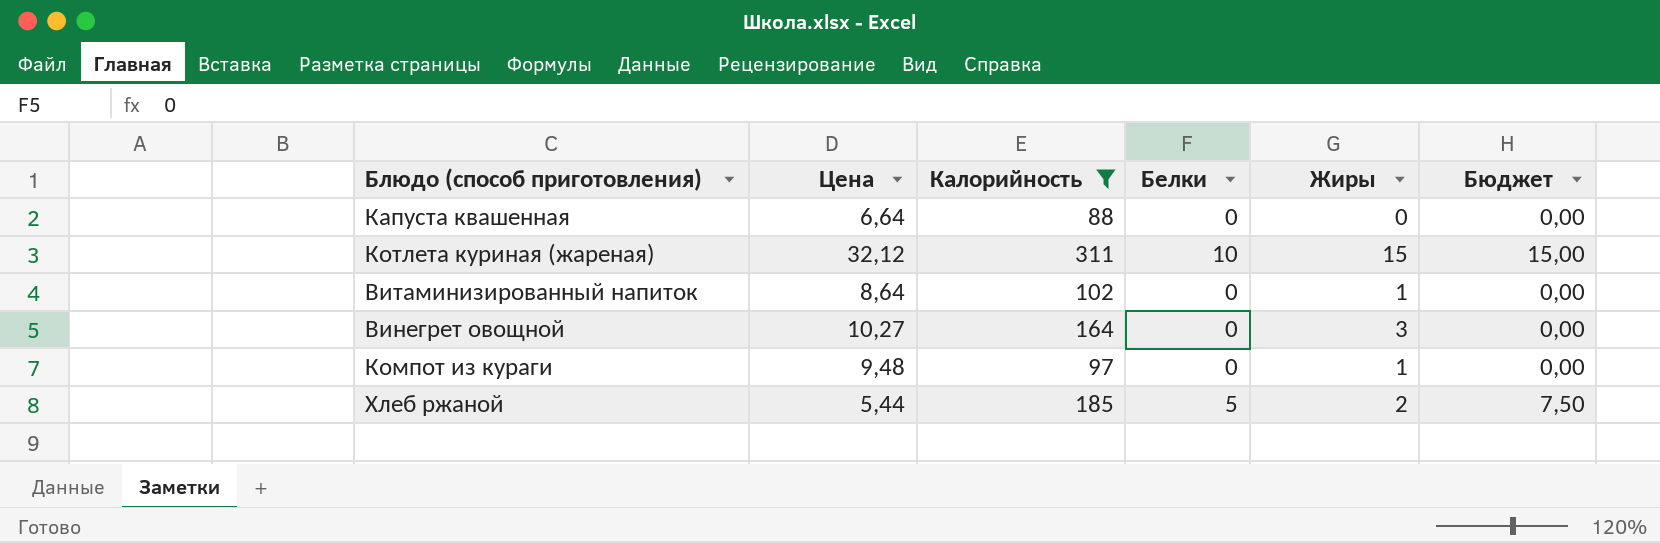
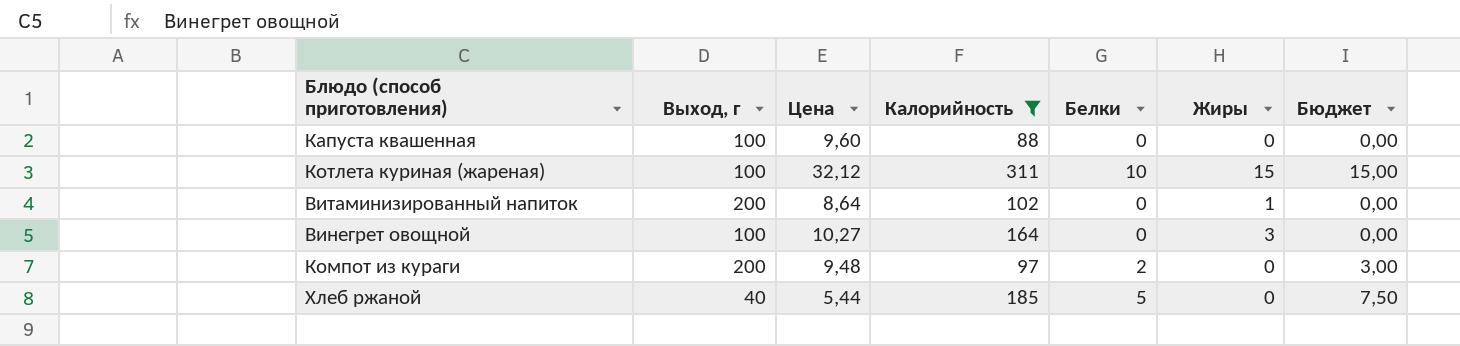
column Выход, г | position: none -> 2
Капуста квашенная | Цена: 6,64 -> 9,60
Компот из кураги | Белки: 0 -> 2
Компот из кураги | Жиры: 1 -> 0
Компот из кураги | Бюджет: 0,00 -> 3,00
Хлеб ржаной | Жиры: 2 -> 0

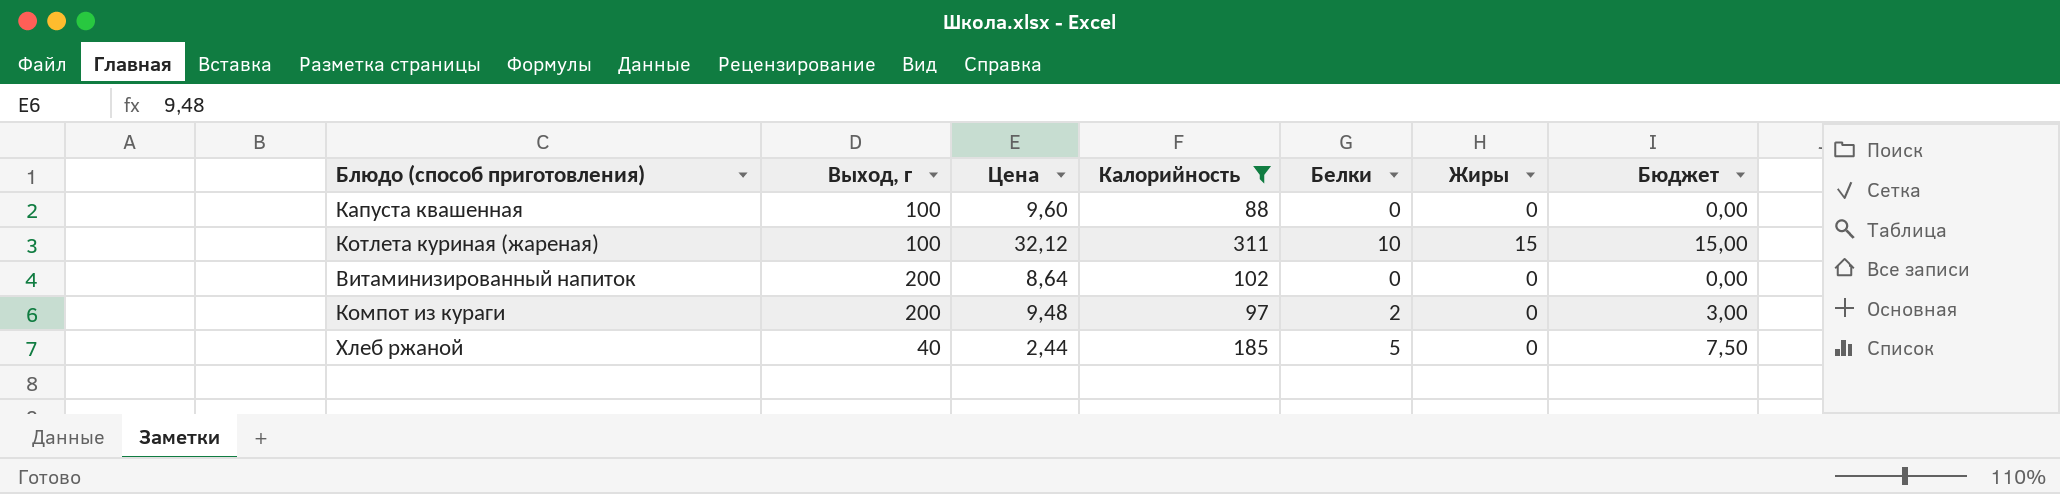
row Винегрет овощной: 100 | 10,27 | 164 | 0 | 3 | 0,00 -> none
Витаминизированный напиток | Жиры: 1 -> 0
Хлеб ржаной | Цена: 5,44 -> 2,44

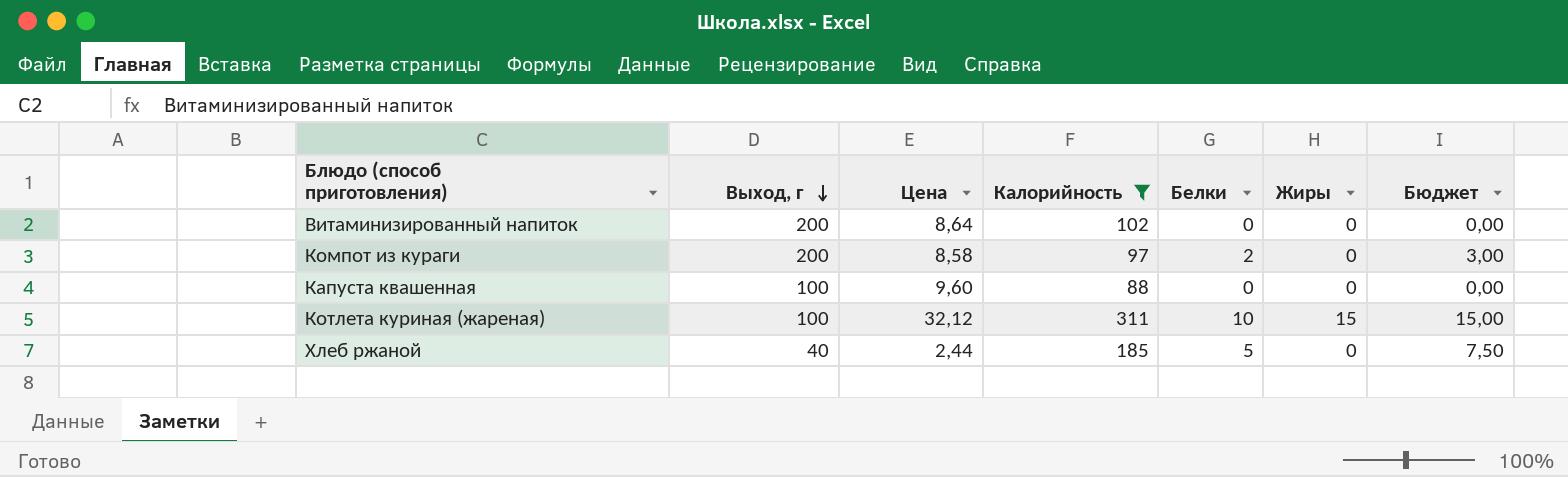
row order: none -> Выход, г descending
Компот из кураги | Цена: 9,48 -> 8,58

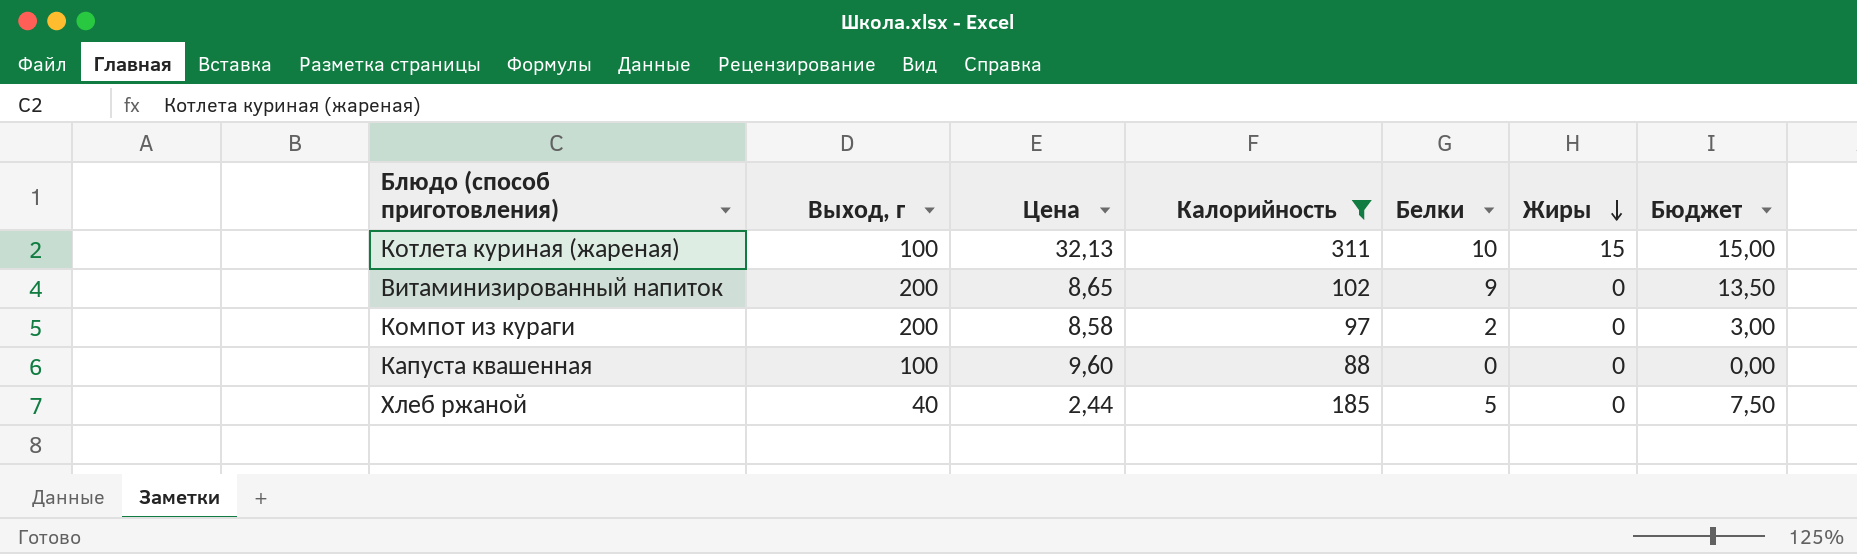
row order: Выход, г descending -> Жиры descending
Котлета куриная (жареная) | Цена: 32,12 -> 32,13
Витаминизированный напиток | Цена: 8,64 -> 8,65
Витаминизированный напиток | Белки: 0 -> 9
Витаминизированный напиток | Бюджет: 0,00 -> 13,50

